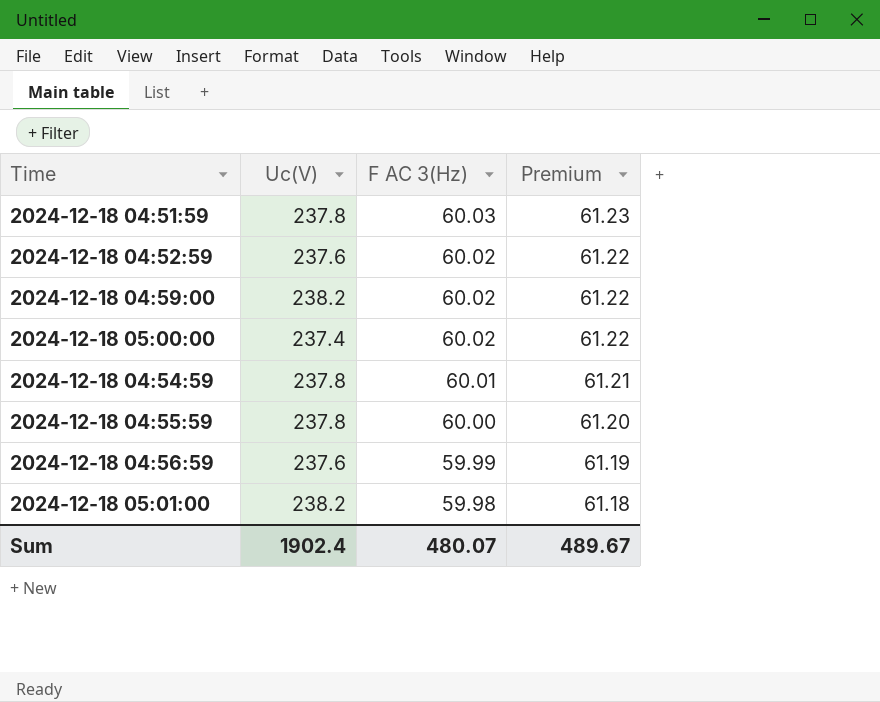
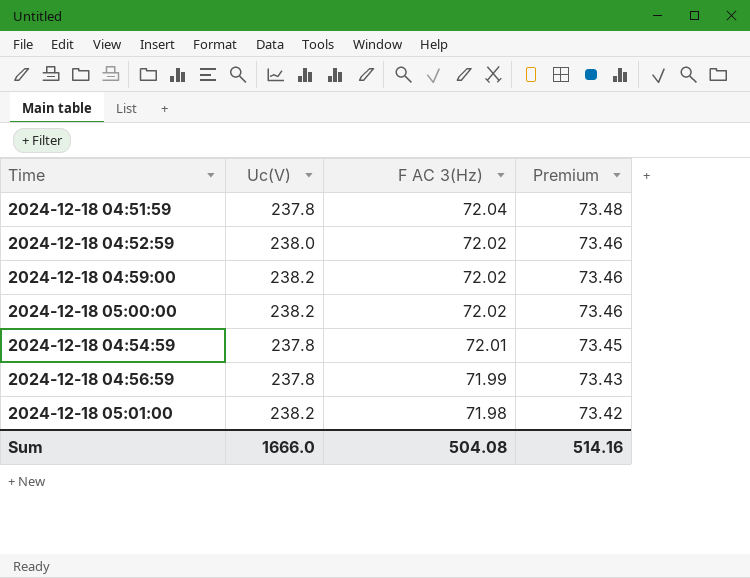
row 2024-12-18 04:55:59: 237.8 | 60.00 | 61.20 -> none
2024-12-18 04:51:59 | F AC 3(Hz): 60.03 -> 72.04
2024-12-18 04:51:59 | Premium: 61.23 -> 73.48
2024-12-18 04:52:59 | Uc(V): 237.6 -> 238.0
2024-12-18 04:52:59 | F AC 3(Hz): 60.02 -> 72.02
2024-12-18 04:52:59 | Premium: 61.22 -> 73.46
2024-12-18 04:59:00 | F AC 3(Hz): 60.02 -> 72.02
2024-12-18 04:59:00 | Premium: 61.22 -> 73.46
2024-12-18 05:00:00 | Uc(V): 237.4 -> 238.2
2024-12-18 05:00:00 | F AC 3(Hz): 60.02 -> 72.02
2024-12-18 05:00:00 | Premium: 61.22 -> 73.46
2024-12-18 04:54:59 | F AC 3(Hz): 60.01 -> 72.01
2024-12-18 04:54:59 | Premium: 61.21 -> 73.45
2024-12-18 04:56:59 | Uc(V): 237.6 -> 237.8
2024-12-18 04:56:59 | F AC 3(Hz): 59.99 -> 71.99
2024-12-18 04:56:59 | Premium: 61.19 -> 73.43
2024-12-18 05:01:00 | F AC 3(Hz): 59.98 -> 71.98
2024-12-18 05:01:00 | Premium: 61.18 -> 73.42
Sum | Uc(V): 1902.4 -> 1666.0
Sum | F AC 3(Hz): 480.07 -> 504.08
Sum | Premium: 489.67 -> 514.16

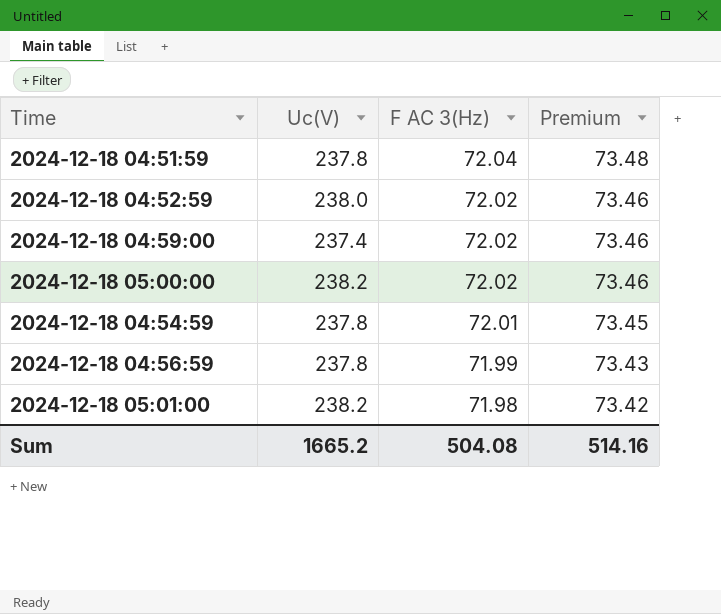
2024-12-18 04:59:00 | Uc(V): 238.2 -> 237.4
Sum | Uc(V): 1666.0 -> 1665.2

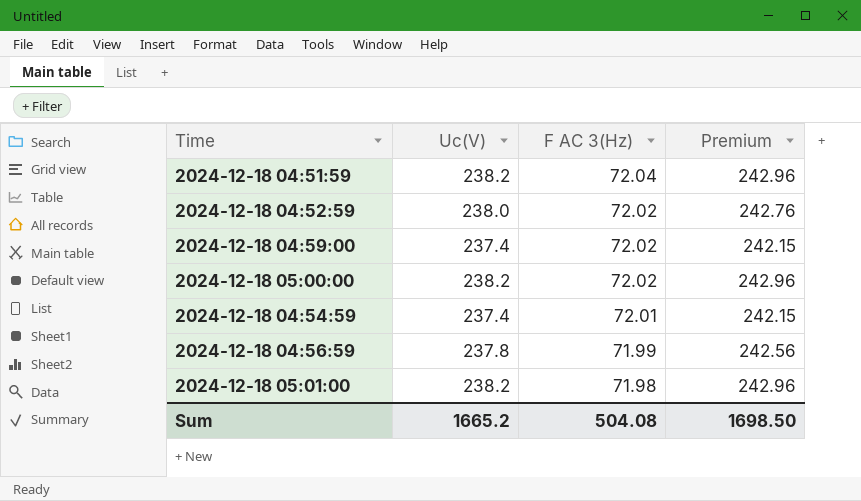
column Premium | formula: [F AC 3(Hz)] * 1.02 -> [Uc(V)] * 1.02
2024-12-18 04:51:59 | Uc(V): 237.8 -> 238.2
2024-12-18 04:54:59 | Uc(V): 237.8 -> 237.4
Sum | Premium: 514.16 -> 1698.50

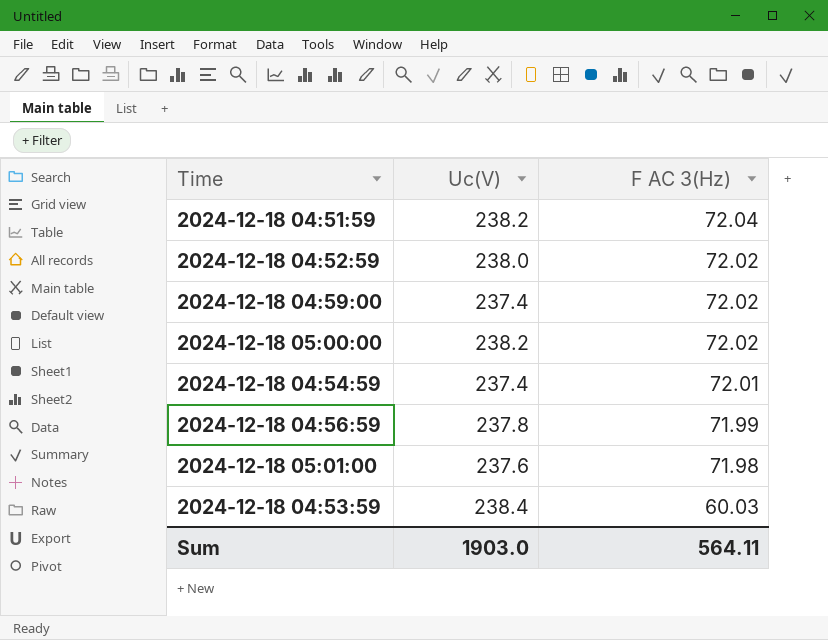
column Premium | formula: [Uc(V)] * 1.02 -> none
2024-12-18 05:01:00 | Uc(V): 238.2 -> 237.6
row 2024-12-18 04:53:59: none -> 238.4 | 60.03
Sum | Uc(V): 1665.2 -> 1903.0
Sum | F AC 3(Hz): 504.08 -> 564.11

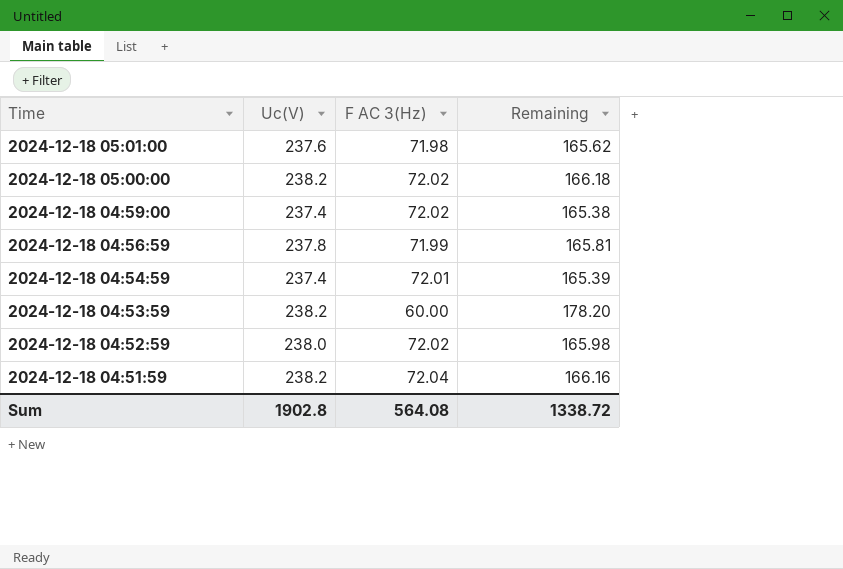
row order: F AC 3(Hz) descending -> Time descending
column Remaining | formula: none -> [Uc(V)] - [F AC 3(Hz)]
2024-12-18 04:53:59 | Uc(V): 238.4 -> 238.2
2024-12-18 04:53:59 | F AC 3(Hz): 60.03 -> 60.00
Sum | Uc(V): 1903.0 -> 1902.8
Sum | F AC 3(Hz): 564.11 -> 564.08

